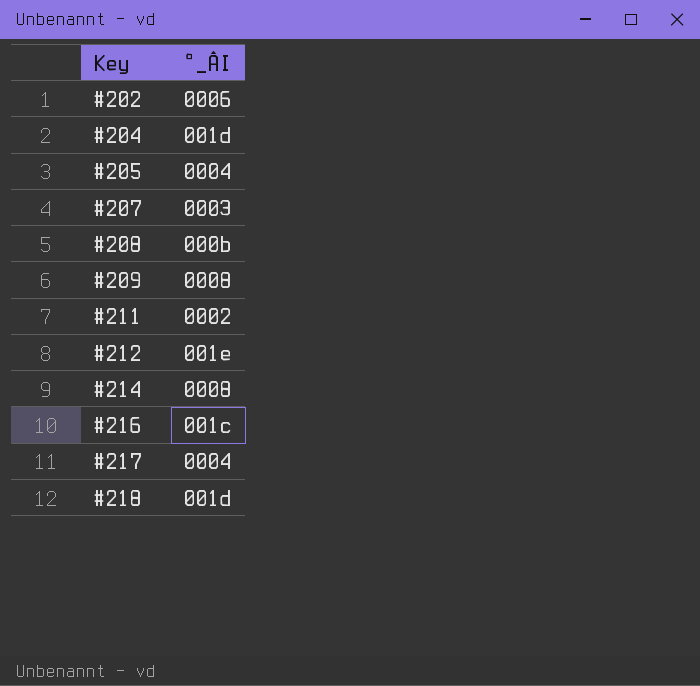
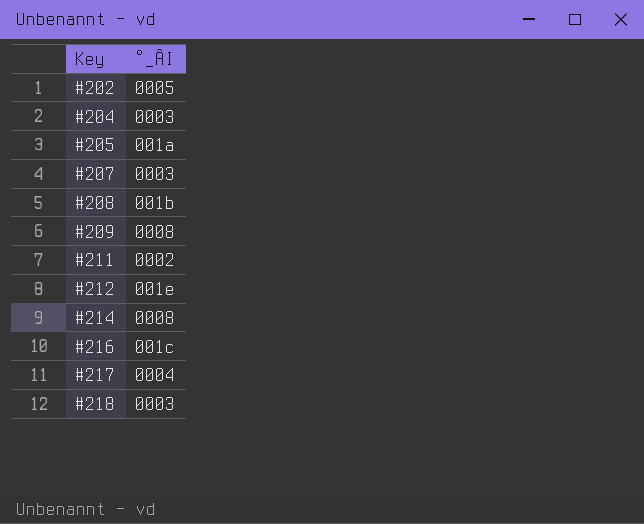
#202 | °_ÂI: 0006 -> 0005
#204 | °_ÂI: 001d -> 0003
#205 | °_ÂI: 0004 -> 001a
#208 | °_ÂI: 000b -> 001b
#218 | °_ÂI: 001d -> 0003

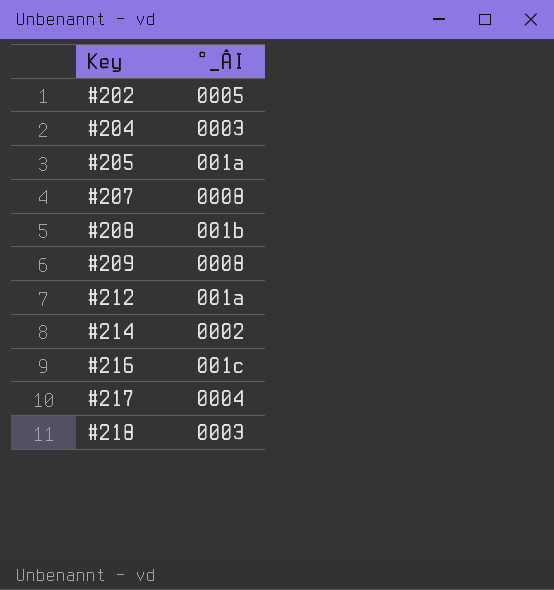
row #211: 0002 -> none
#207 | °_ÂI: 0003 -> 0008
#212 | °_ÂI: 001e -> 001a
#214 | °_ÂI: 0008 -> 0002

